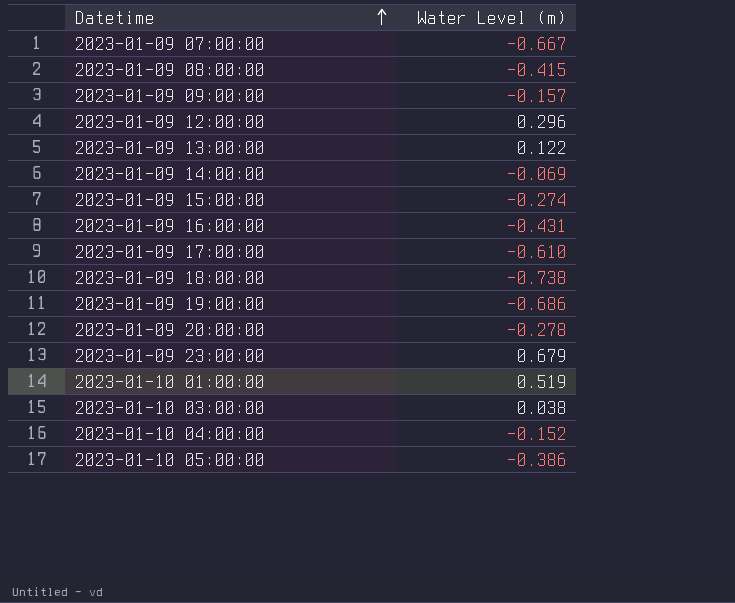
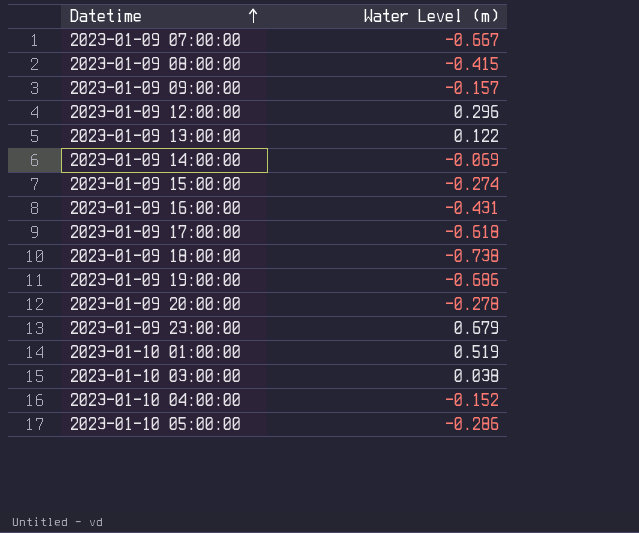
2023-01-09 17:00:00 | Water Level (m): -0.610 -> -0.618
2023-01-10 05:00:00 | Water Level (m): -0.386 -> -0.286

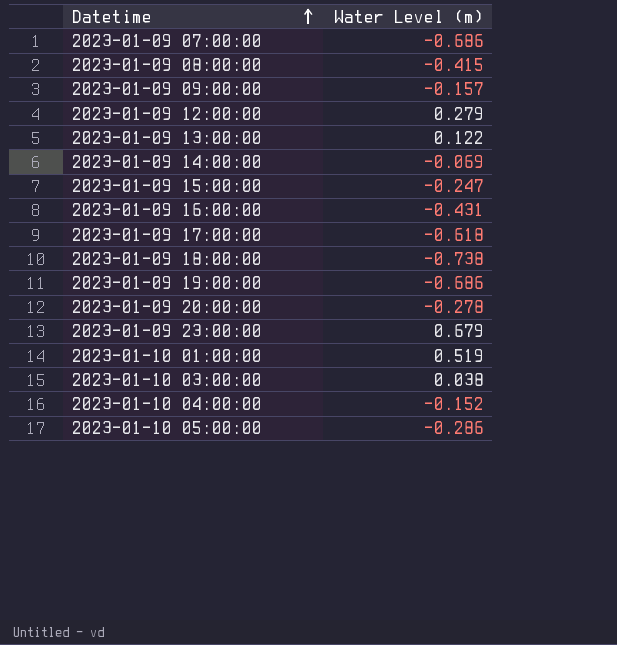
2023-01-09 07:00:00 | Water Level (m): -0.667 -> -0.686
2023-01-09 12:00:00 | Water Level (m): 0.296 -> 0.279
2023-01-09 15:00:00 | Water Level (m): -0.274 -> -0.247

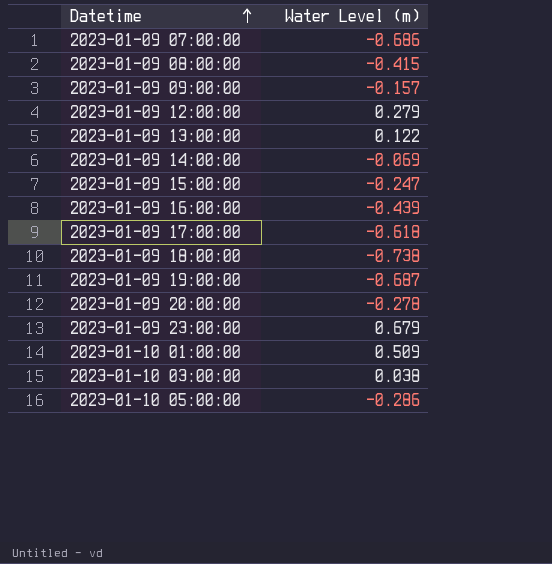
row 2023-01-10 04:00:00: -0.152 -> none
2023-01-09 16:00:00 | Water Level (m): -0.431 -> -0.439
2023-01-09 19:00:00 | Water Level (m): -0.686 -> -0.687
2023-01-10 01:00:00 | Water Level (m): 0.519 -> 0.509

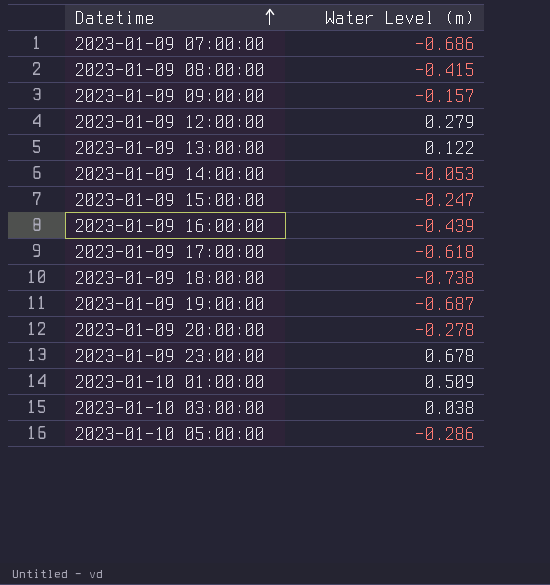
2023-01-09 14:00:00 | Water Level (m): -0.069 -> -0.053
2023-01-09 23:00:00 | Water Level (m): 0.679 -> 0.678

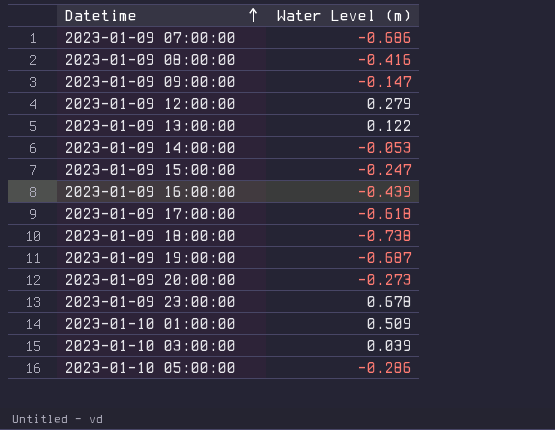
2023-01-09 08:00:00 | Water Level (m): -0.415 -> -0.416
2023-01-09 09:00:00 | Water Level (m): -0.157 -> -0.147
2023-01-09 20:00:00 | Water Level (m): -0.278 -> -0.273
2023-01-10 03:00:00 | Water Level (m): 0.038 -> 0.039

